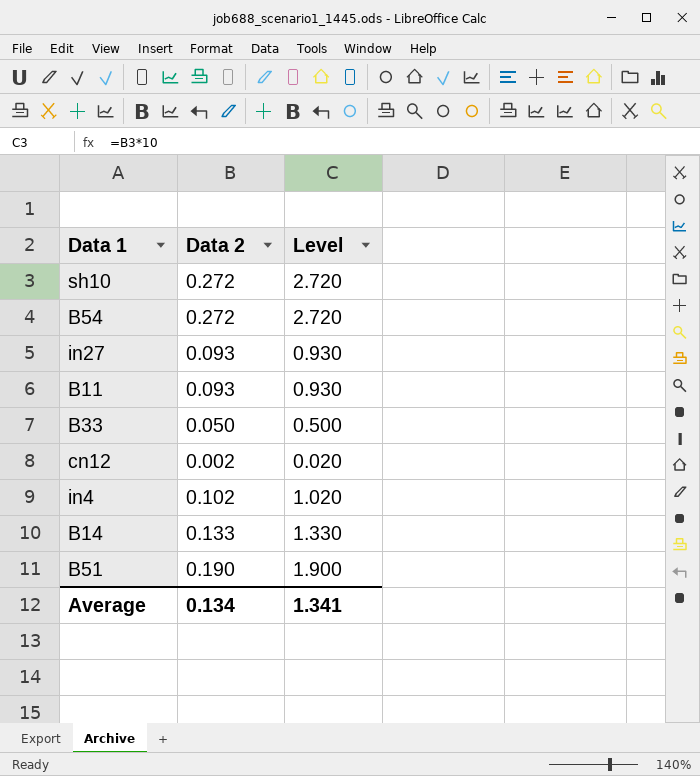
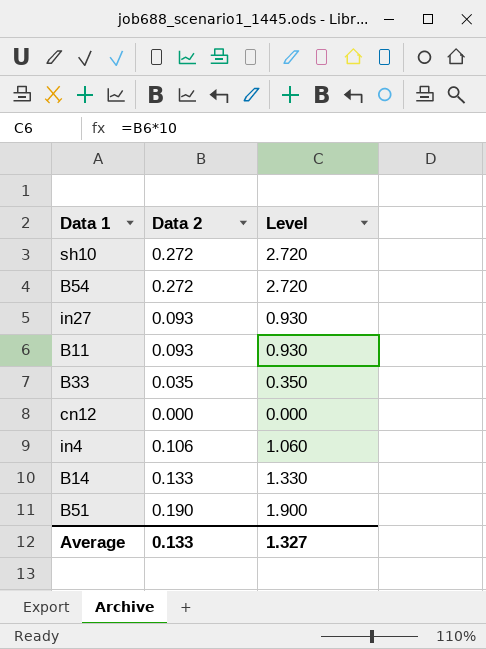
B33 | Data 2: 0.050 -> 0.035
B33 | Level: 0.500 -> 0.350
cn12 | Data 2: 0.002 -> 0.000
cn12 | Level: 0.020 -> 0.000
in4 | Data 2: 0.102 -> 0.106
in4 | Level: 1.020 -> 1.060
Average | Data 2: 0.134 -> 0.133
Average | Level: 1.341 -> 1.327

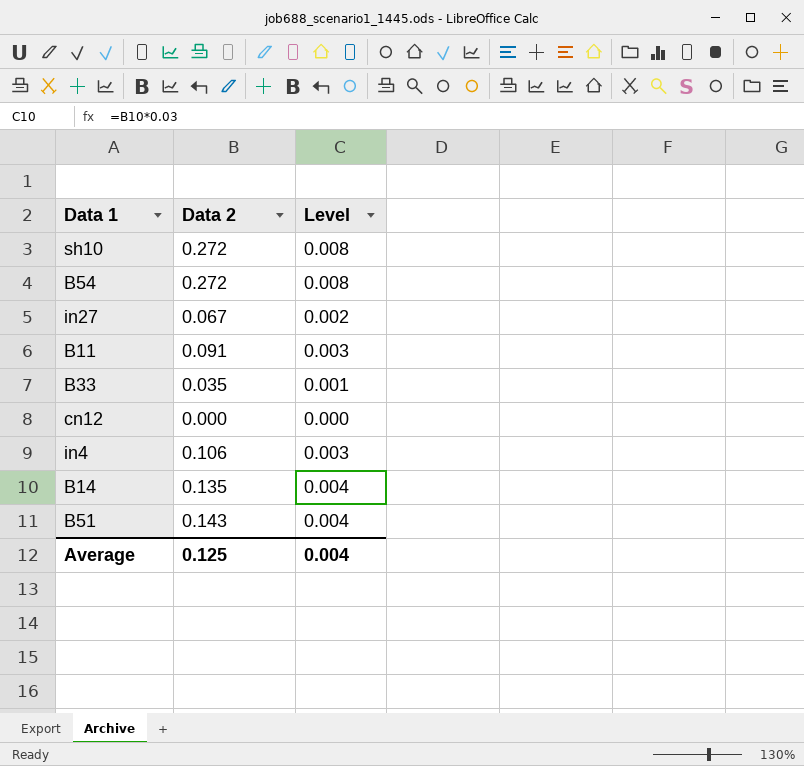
column Level | formula: [Data 2] * 10 -> [Data 2] * 0.03
in27 | Data 2: 0.093 -> 0.067
B11 | Data 2: 0.093 -> 0.091
B14 | Data 2: 0.133 -> 0.135
B51 | Data 2: 0.190 -> 0.143
Average | Data 2: 0.133 -> 0.125
Average | Level: 1.327 -> 0.004

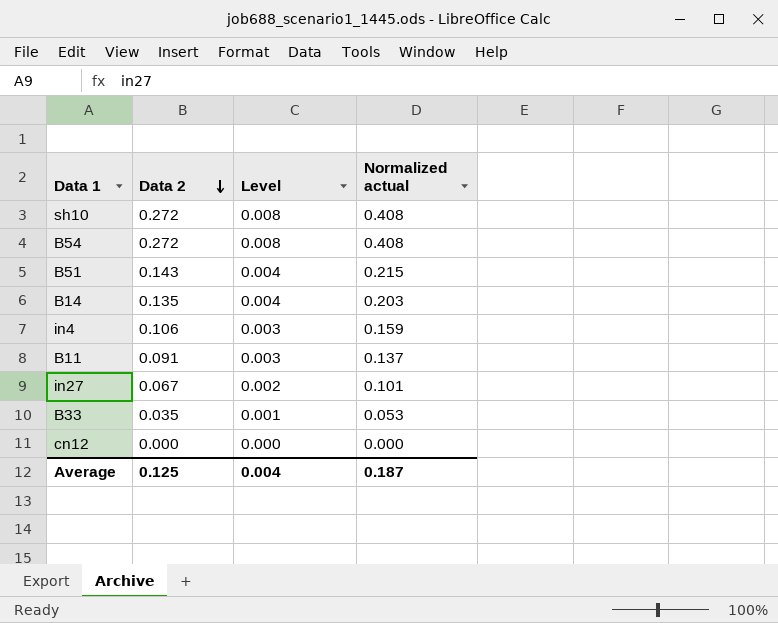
row order: none -> Data 2 descending
column Normalized actual | formula: none -> [Data 2] * 1.5

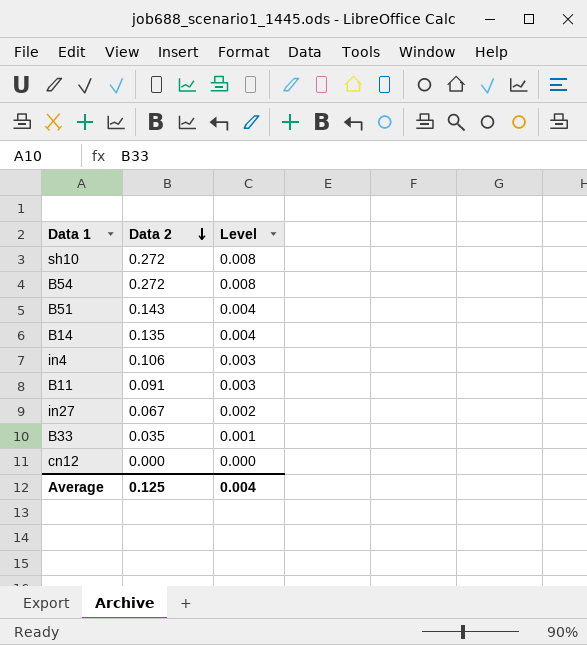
column Normalized actual | formula: [Data 2] * 1.5 -> none

